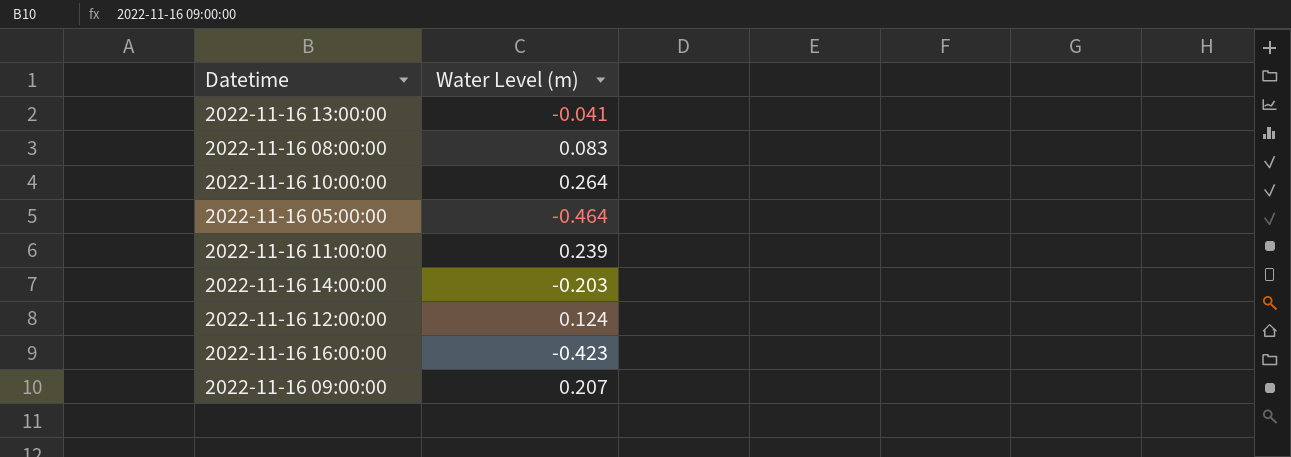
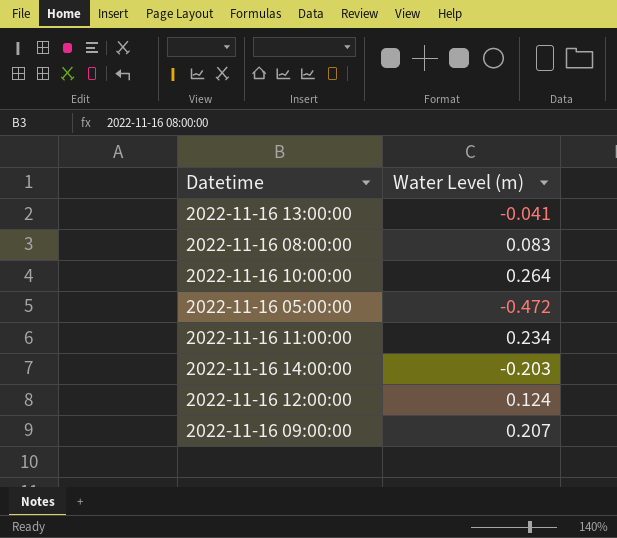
row 2022-11-16 16:00:00: -0.423 -> none
2022-11-16 05:00:00 | Water Level (m): -0.464 -> -0.472
2022-11-16 11:00:00 | Water Level (m): 0.239 -> 0.234

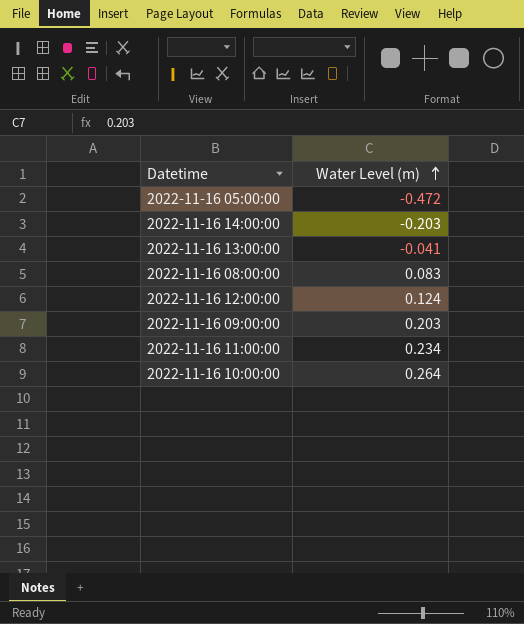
row order: none -> Water Level (m) ascending
2022-11-16 09:00:00 | Water Level (m): 0.207 -> 0.203

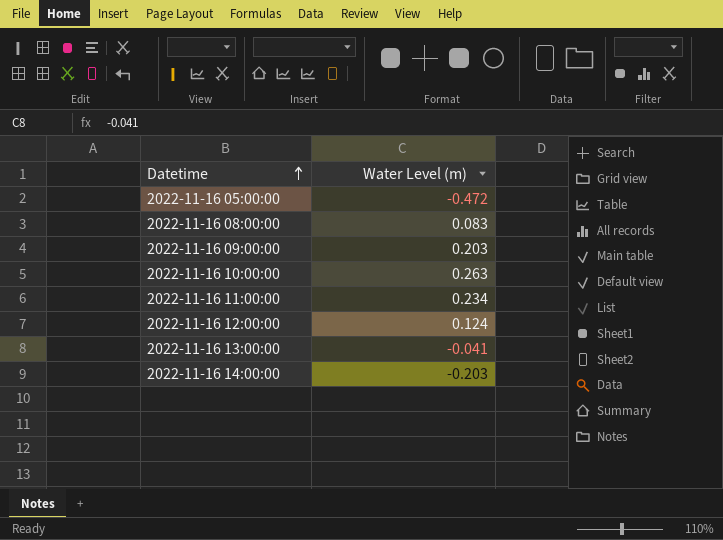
row order: Water Level (m) ascending -> Datetime ascending
2022-11-16 10:00:00 | Water Level (m): 0.264 -> 0.263

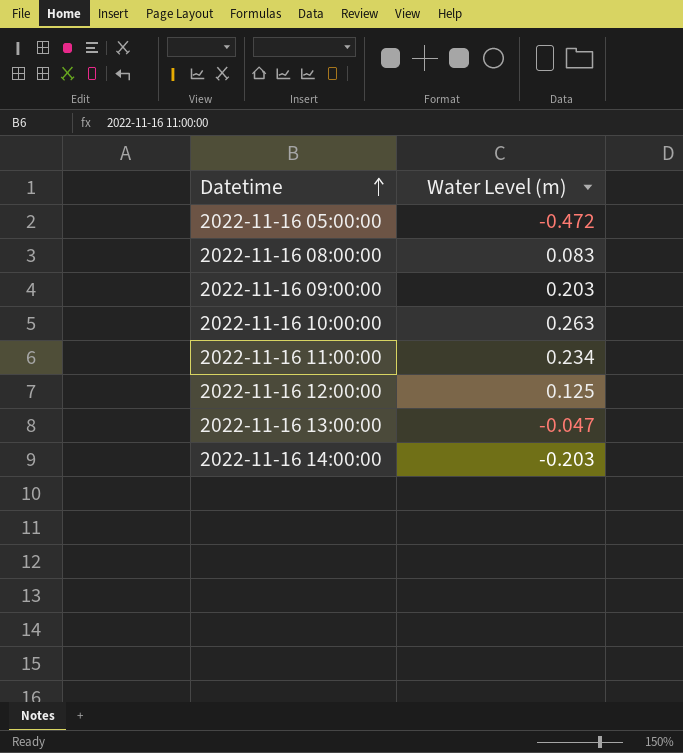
2022-11-16 12:00:00 | Water Level (m): 0.124 -> 0.125
2022-11-16 13:00:00 | Water Level (m): -0.041 -> -0.047

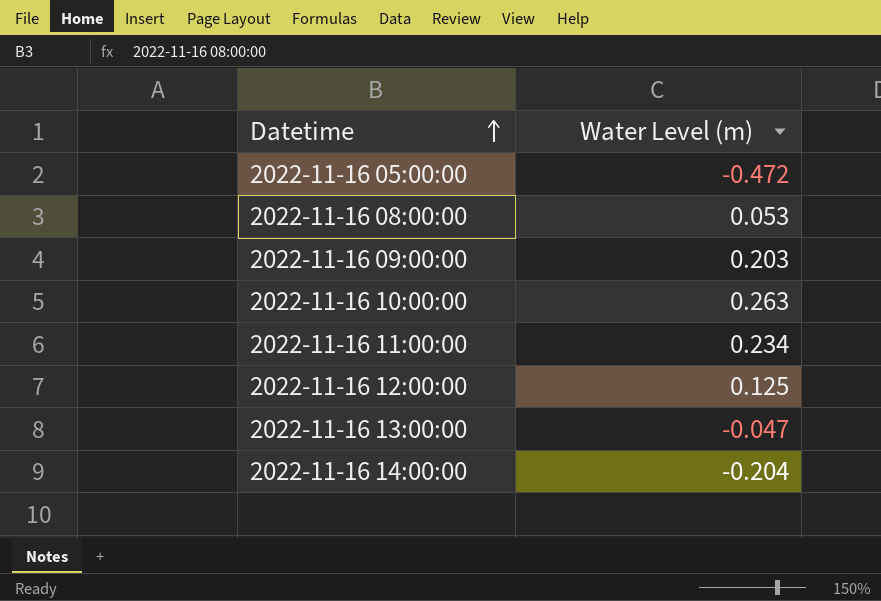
2022-11-16 08:00:00 | Water Level (m): 0.083 -> 0.053
2022-11-16 14:00:00 | Water Level (m): -0.203 -> -0.204

